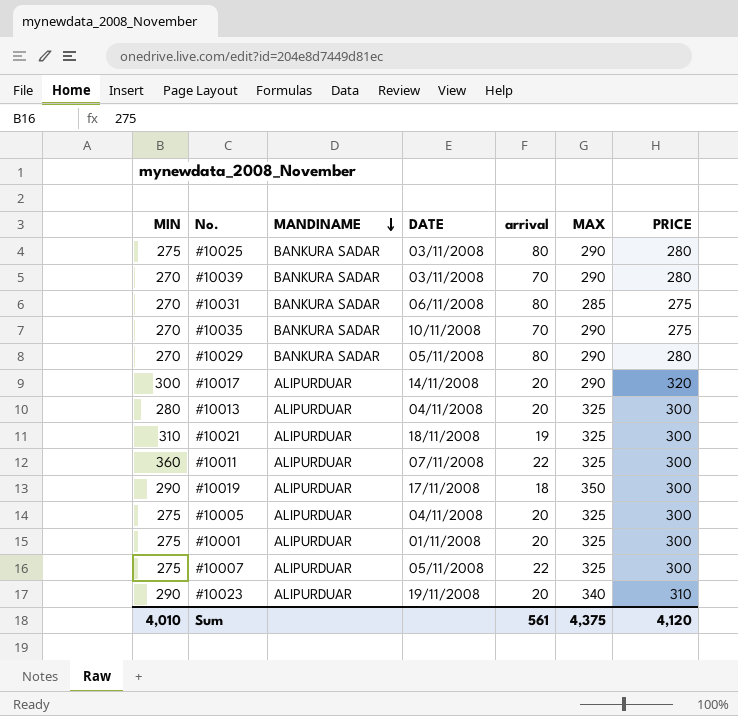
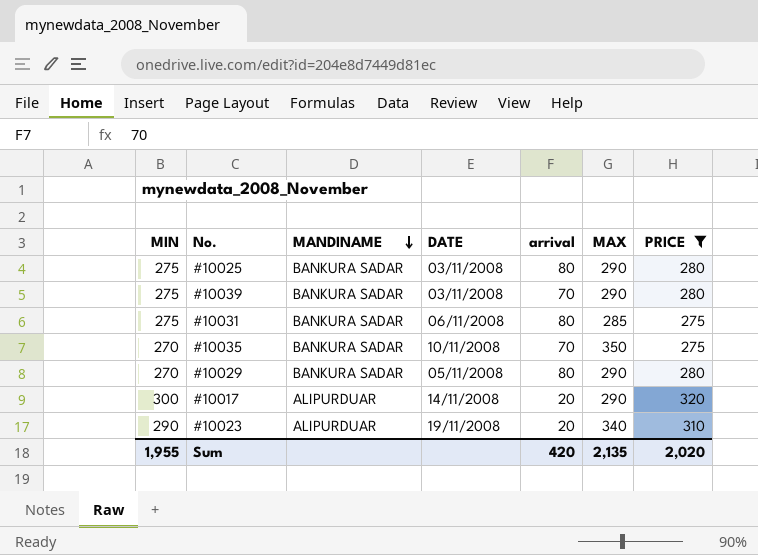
filter: none -> PRICE != 300
#10039 | MIN: 270 -> 275
#10031 | MIN: 270 -> 275
#10035 | MAX: 290 -> 350
Sum | MIN: 4,010 -> 1,955
Sum | arrival: 561 -> 420
Sum | MAX: 4,375 -> 2,135
Sum | PRICE: 4,120 -> 2,020

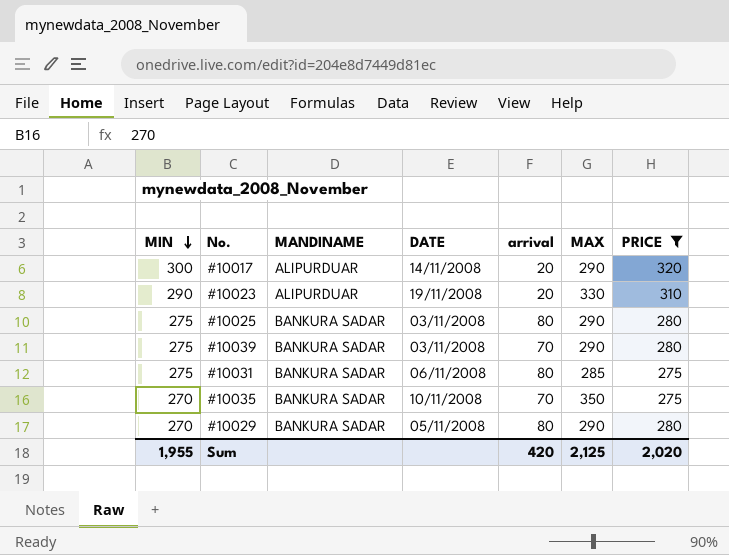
row order: MANDINAME descending -> MIN descending
#10023 | MAX: 340 -> 330
Sum | MAX: 2,135 -> 2,125

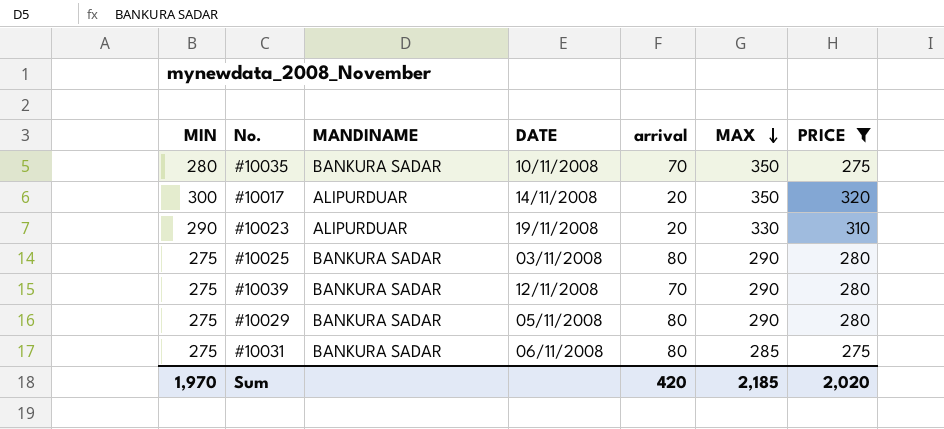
row order: MIN descending -> MAX descending
#10035 | MIN: 270 -> 280
#10017 | MAX: 290 -> 350
#10039 | DATE: 03/11/2008 -> 12/11/2008
#10029 | MIN: 270 -> 275
Sum | MIN: 1,955 -> 1,970
Sum | MAX: 2,125 -> 2,185

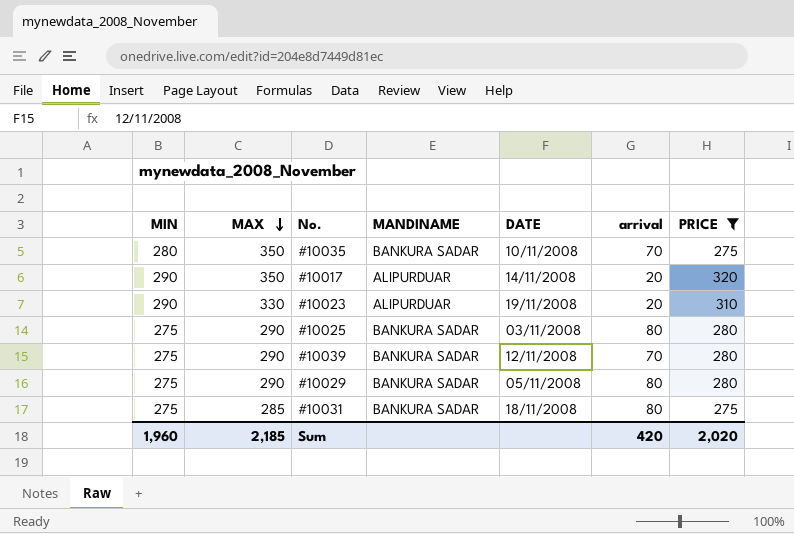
column MAX | position: 6 -> 2
#10017 | MIN: 300 -> 290
#10031 | DATE: 06/11/2008 -> 18/11/2008
Sum | MIN: 1,970 -> 1,960

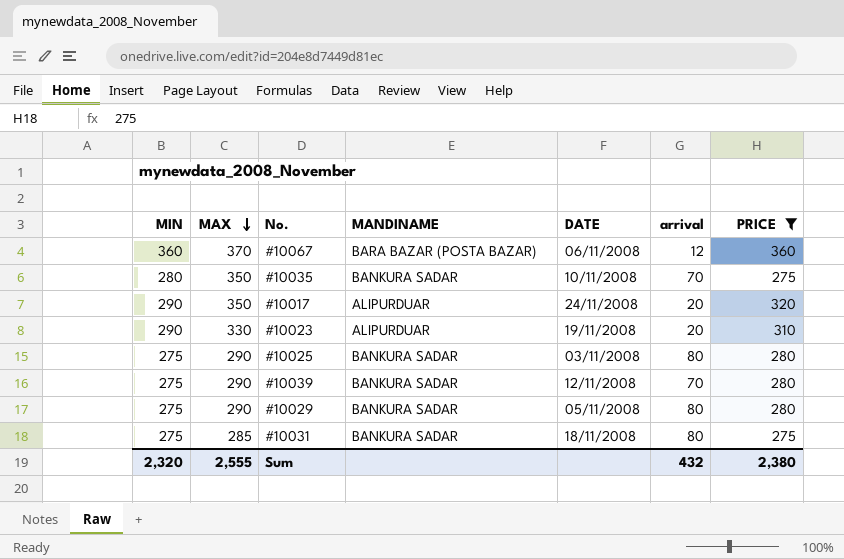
row #10067: none -> 360 | 370 | BARA BAZAR (POSTA BAZAR) | 06/11/2008 | 12 | 360
#10017 | DATE: 14/11/2008 -> 24/11/2008
Sum | MIN: 1,960 -> 2,320
Sum | MAX: 2,185 -> 2,555
Sum | arrival: 420 -> 432
Sum | PRICE: 2,020 -> 2,380

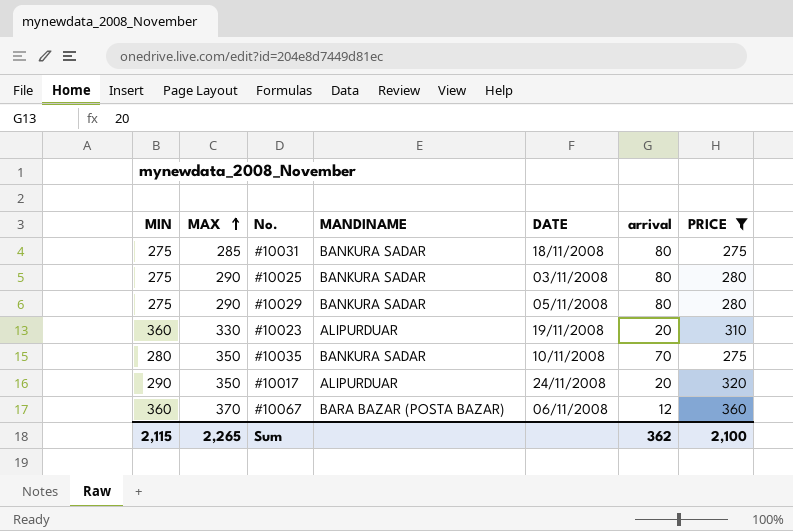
row order: MAX descending -> MAX ascending
row #10039: 275 | 290 | BANKURA SADAR | 12/11/2008 | 70 | 280 -> none
#10023 | MIN: 290 -> 360
Sum | MIN: 2,320 -> 2,115
Sum | MAX: 2,555 -> 2,265
Sum | arrival: 432 -> 362
Sum | PRICE: 2,380 -> 2,100

